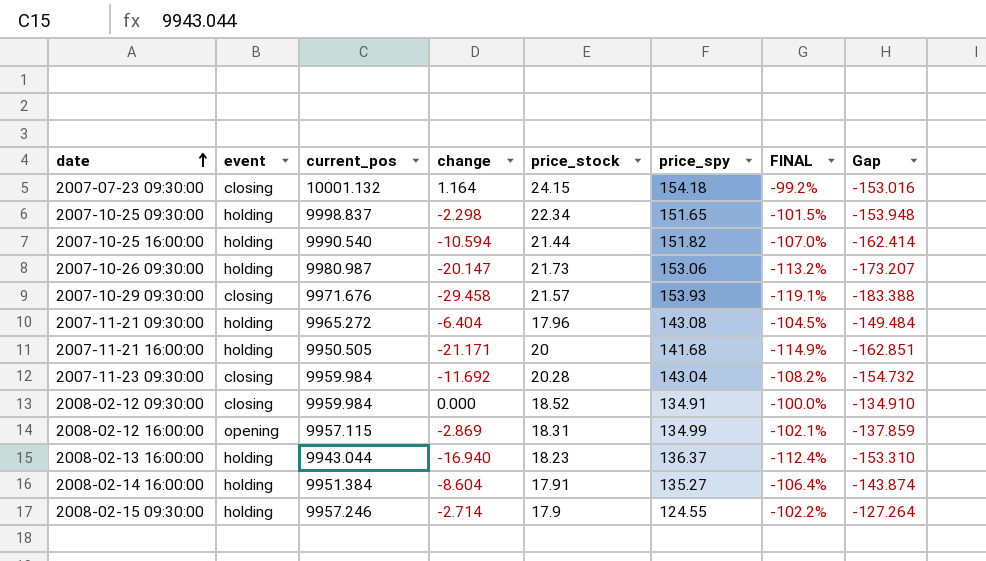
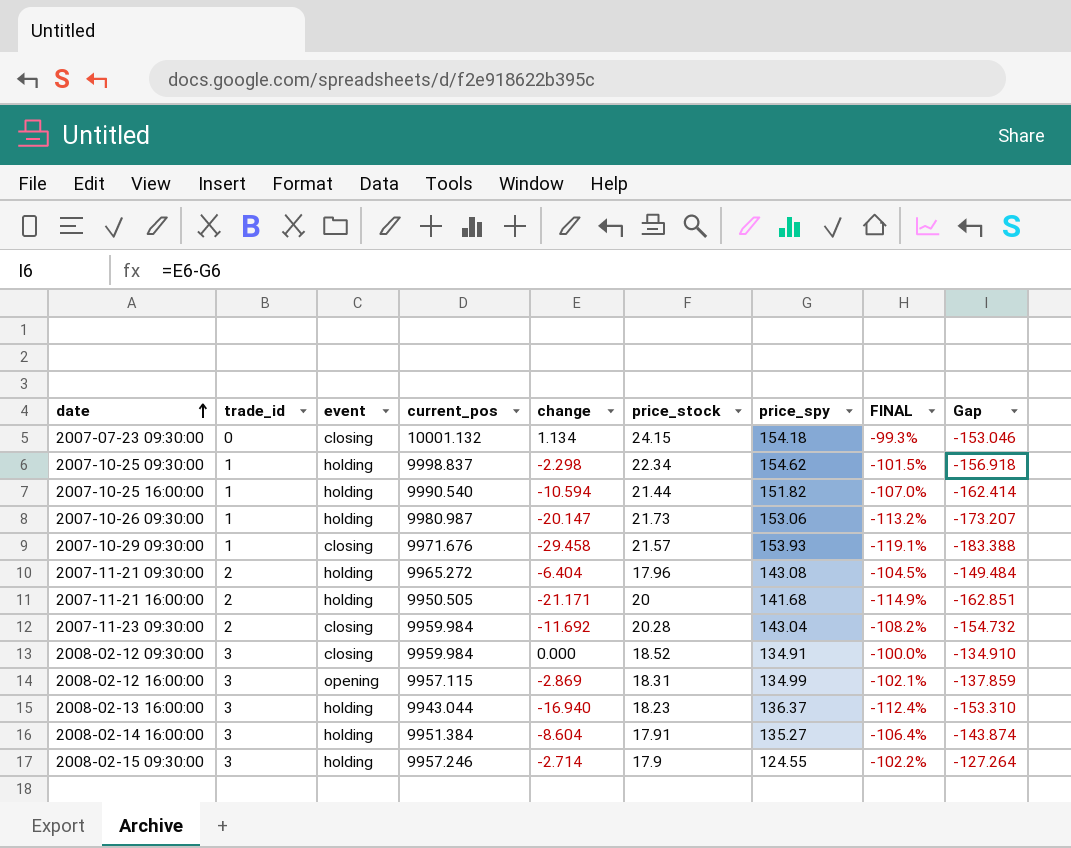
column trade_id | position: none -> 2
2007-07-23 09:30:00 | change: 1.164 -> 1.134
2007-07-23 09:30:00 | FINAL: -99.2% -> -99.3%
2007-07-23 09:30:00 | Gap: -153.016 -> -153.046
2007-10-25 09:30:00 | price_spy: 151.65 -> 154.62
2007-10-25 09:30:00 | Gap: -153.948 -> -156.918

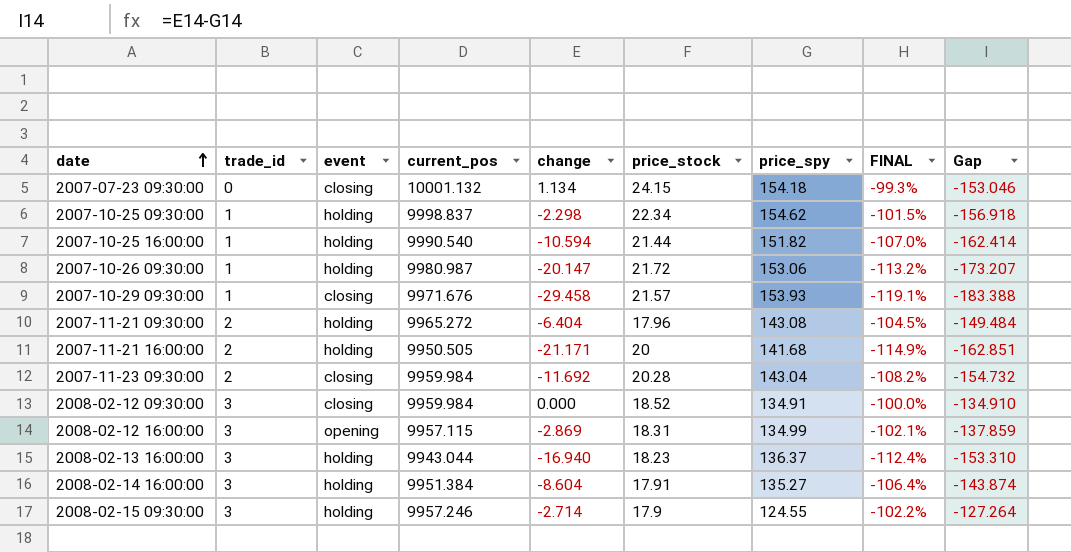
2007-10-26 09:30:00 | price_stock: 21.73 -> 21.72

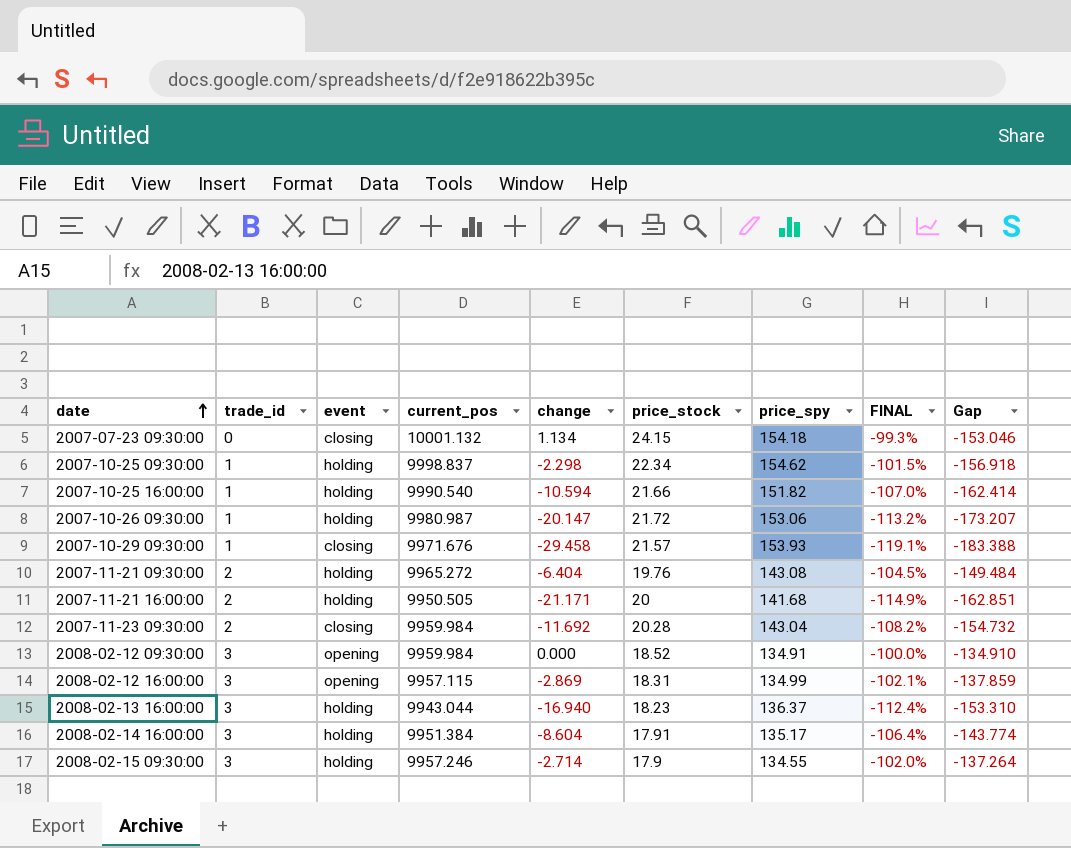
2007-10-25 16:00:00 | price_stock: 21.44 -> 21.66
2007-11-21 09:30:00 | price_stock: 17.96 -> 19.76
2008-02-12 09:30:00 | event: closing -> opening
2008-02-14 16:00:00 | price_spy: 135.27 -> 135.17
2008-02-14 16:00:00 | Gap: -143.874 -> -143.774
2008-02-15 09:30:00 | price_spy: 124.55 -> 134.55
2008-02-15 09:30:00 | FINAL: -102.2% -> -102.0%
2008-02-15 09:30:00 | Gap: -127.264 -> -137.264

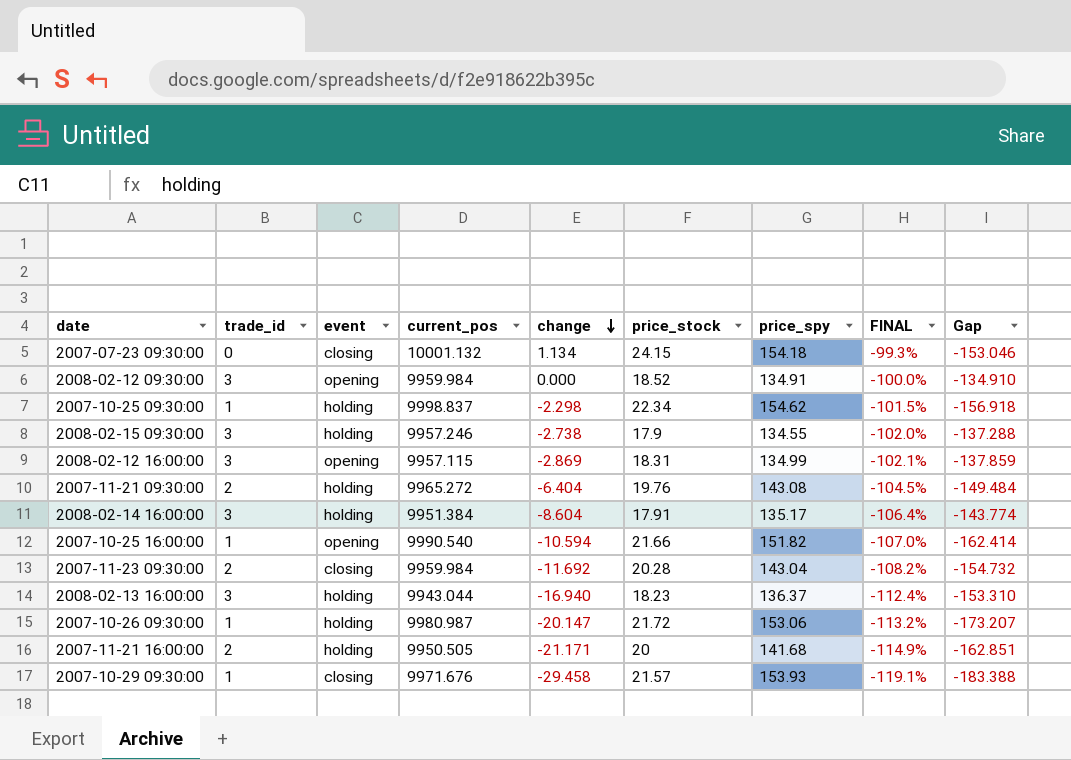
row order: date ascending -> change descending
2008-02-15 09:30:00 | change: -2.714 -> -2.738
2008-02-15 09:30:00 | Gap: -137.264 -> -137.288
2007-10-25 16:00:00 | event: holding -> opening

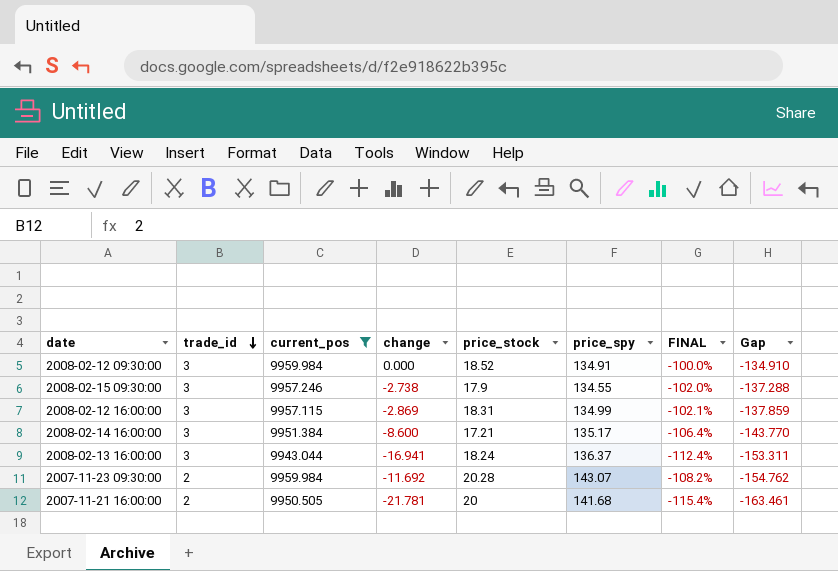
filter: none -> current_pos <= 9959.984
row order: change descending -> trade_id descending
column event | position: 3 -> none
2008-02-14 16:00:00 | change: -8.604 -> -8.600
2008-02-14 16:00:00 | price_stock: 17.91 -> 17.21
2008-02-14 16:00:00 | Gap: -143.774 -> -143.770
2008-02-13 16:00:00 | change: -16.940 -> -16.941
2008-02-13 16:00:00 | price_stock: 18.23 -> 18.24
2008-02-13 16:00:00 | Gap: -153.310 -> -153.311
2007-11-23 09:30:00 | price_spy: 143.04 -> 143.07
2007-11-23 09:30:00 | Gap: -154.732 -> -154.762
2007-11-21 16:00:00 | change: -21.171 -> -21.781
2007-11-21 16:00:00 | FINAL: -114.9% -> -115.4%
2007-11-21 16:00:00 | Gap: -162.851 -> -163.461

